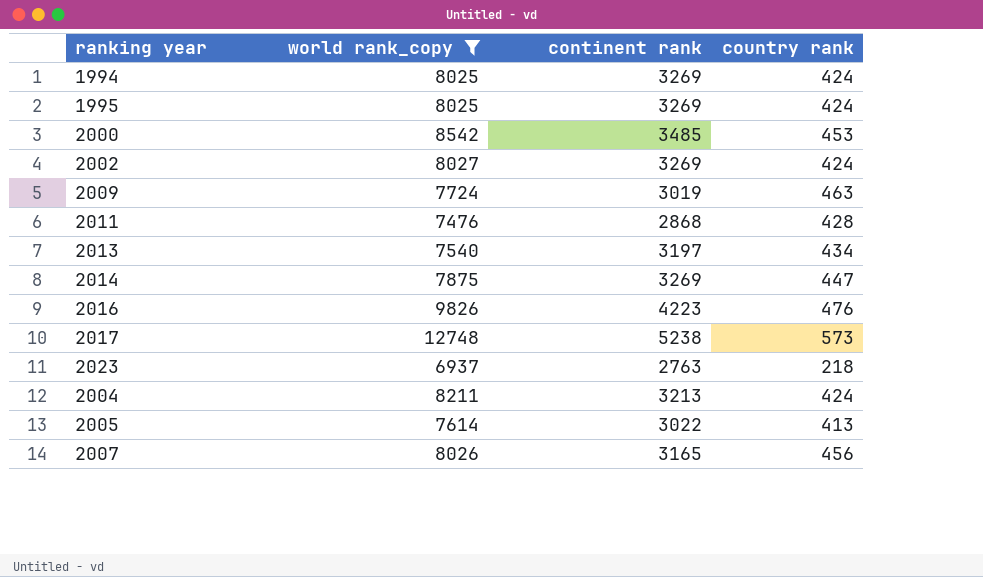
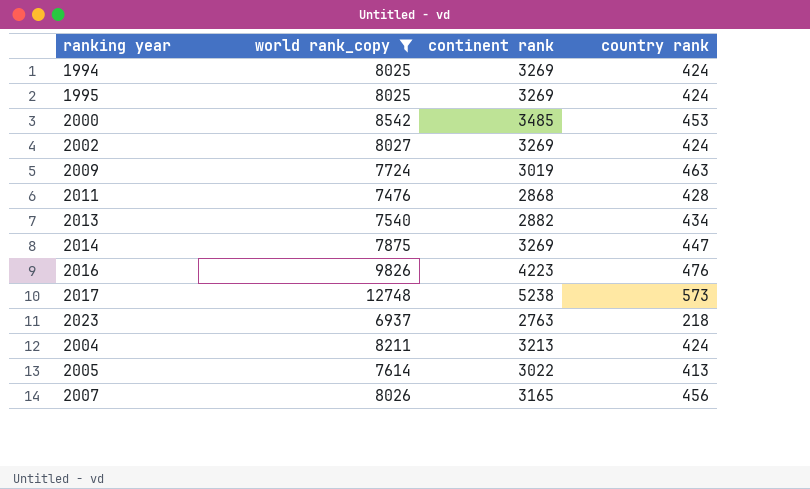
2013 | continent rank: 3197 -> 2882

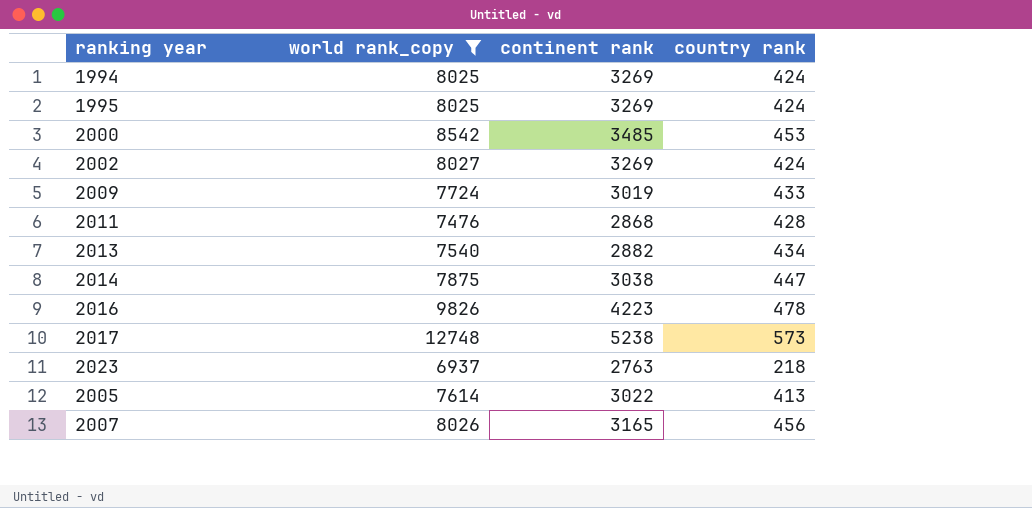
row 2004: 8211 | 3213 | 424 -> none
2009 | country rank: 463 -> 433
2014 | continent rank: 3269 -> 3038
2016 | country rank: 476 -> 478

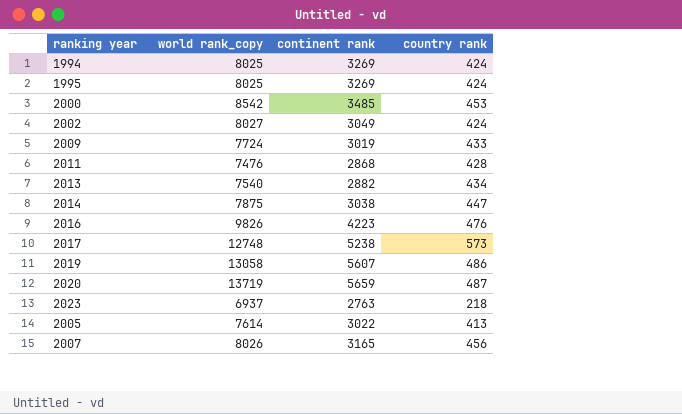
filter: world rank_copy <= 12748 -> none
2002 | continent rank: 3269 -> 3049
2016 | country rank: 478 -> 476

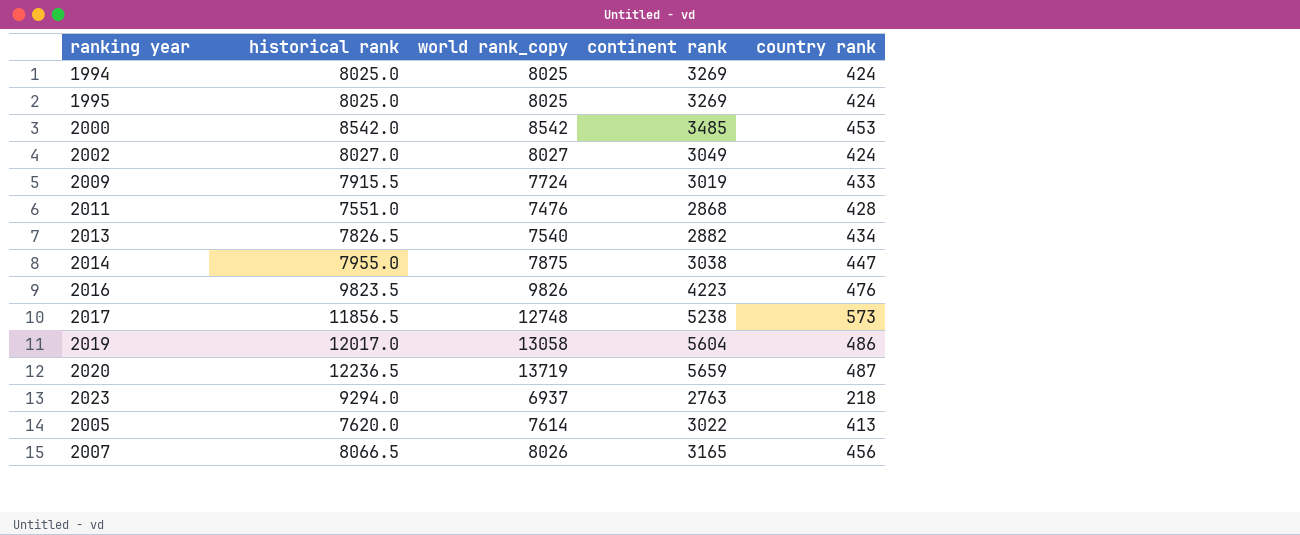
column historical rank | position: none -> 2
2019 | continent rank: 5607 -> 5604

